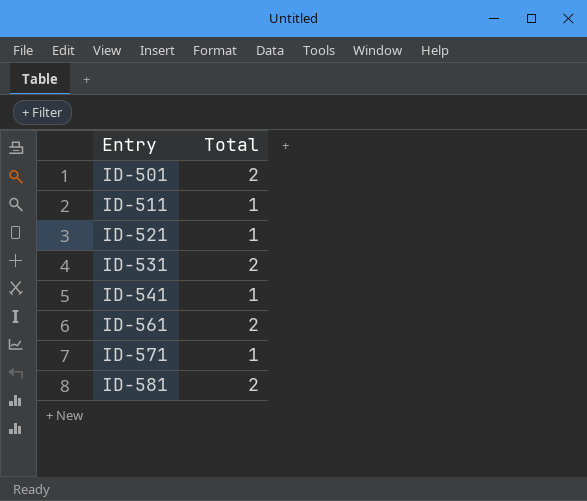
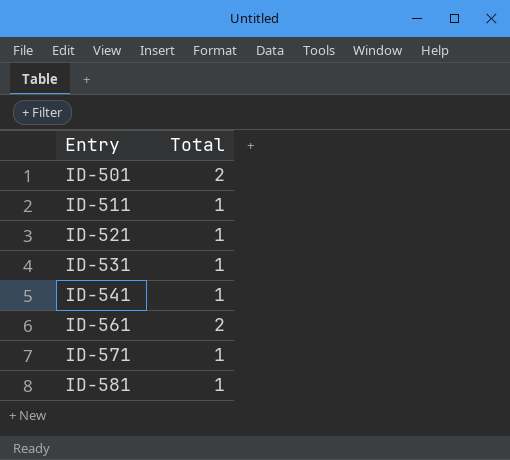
ID-531 | Total: 2 -> 1
ID-581 | Total: 2 -> 1

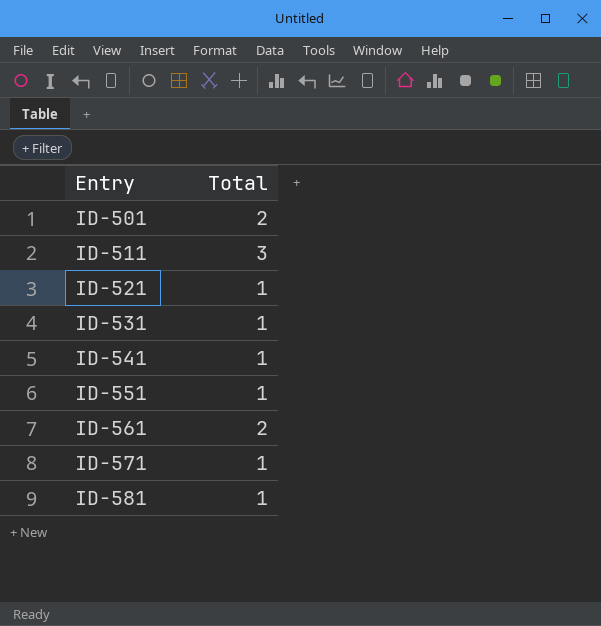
ID-511 | Total: 1 -> 3
row ID-551: none -> 1

